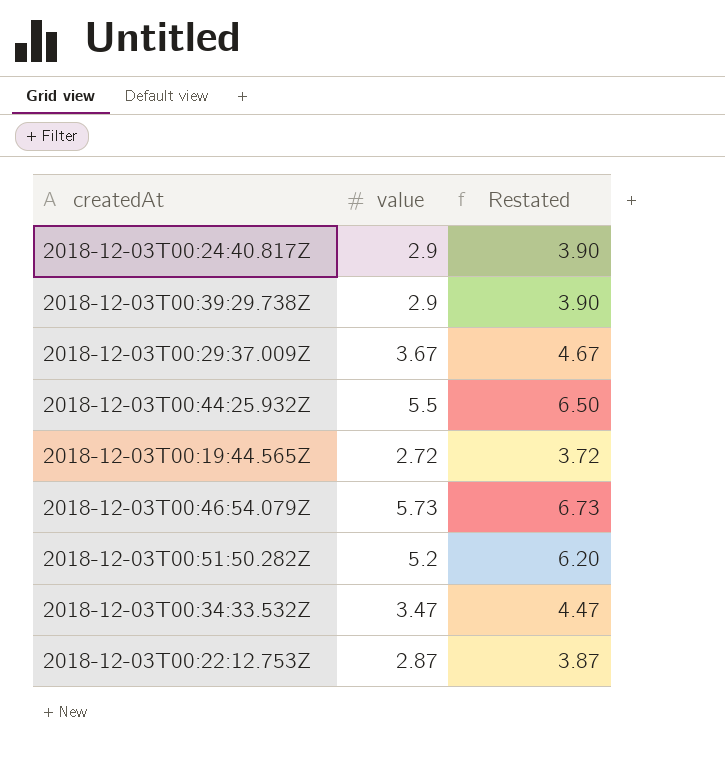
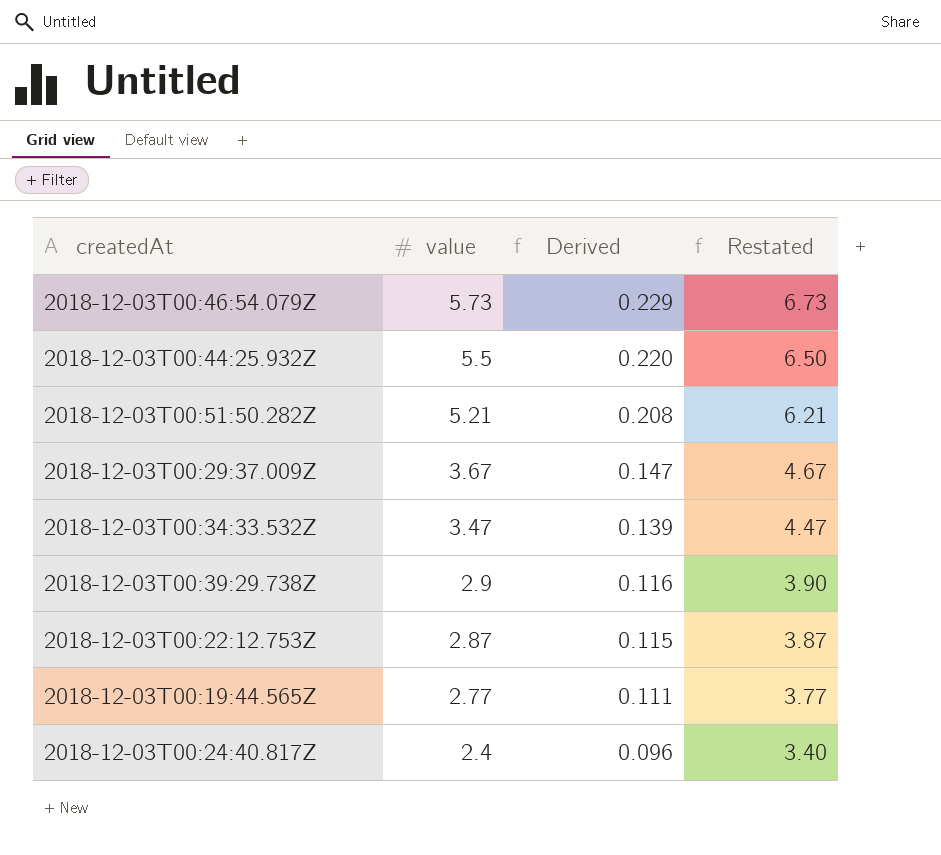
row order: none -> value descending
column Derived | formula: none -> [value] * 0.04
2018-12-03T00:51:50.282Z | value: 5.2 -> 5.21
2018-12-03T00:51:50.282Z | Restated: 6.20 -> 6.21
2018-12-03T00:19:44.565Z | value: 2.72 -> 2.77
2018-12-03T00:19:44.565Z | Restated: 3.72 -> 3.77
2018-12-03T00:24:40.817Z | value: 2.9 -> 2.4
2018-12-03T00:24:40.817Z | Restated: 3.90 -> 3.40

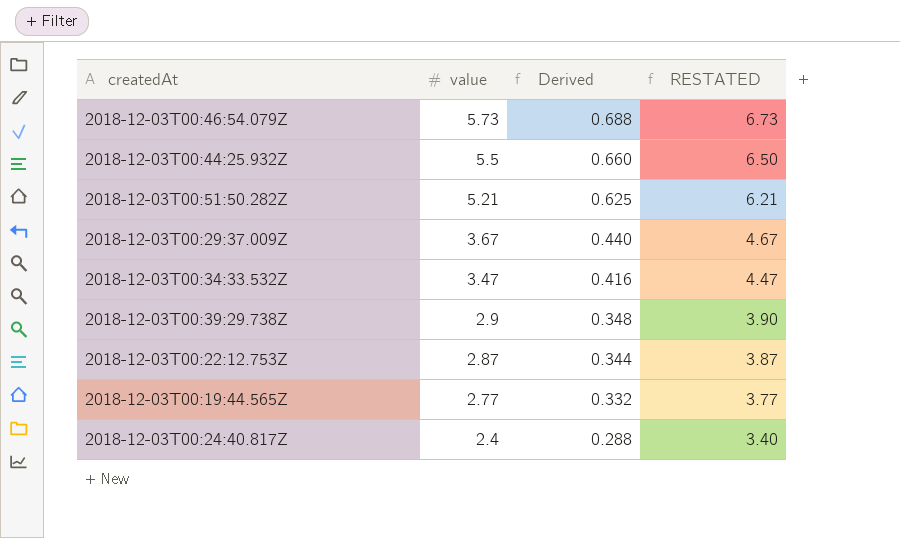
column Derived | formula: [value] * 0.04 -> [value] * 0.12
column name: Restated -> RESTATED

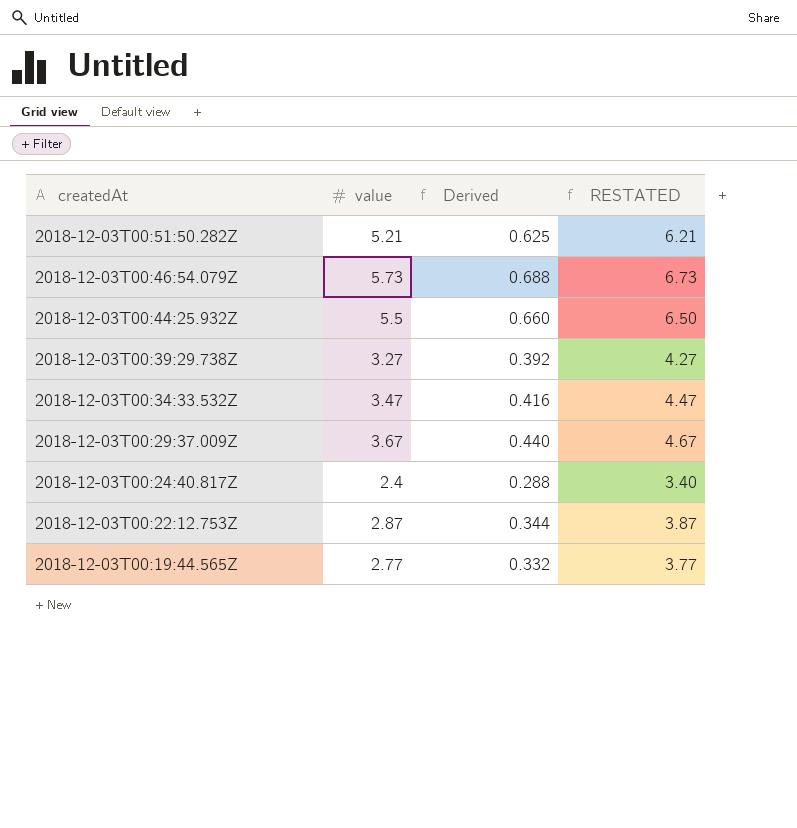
row order: value descending -> createdAt descending
2018-12-03T00:39:29.738Z | value: 2.9 -> 3.27
2018-12-03T00:39:29.738Z | Derived: 0.348 -> 0.392
2018-12-03T00:39:29.738Z | RESTATED: 3.90 -> 4.27

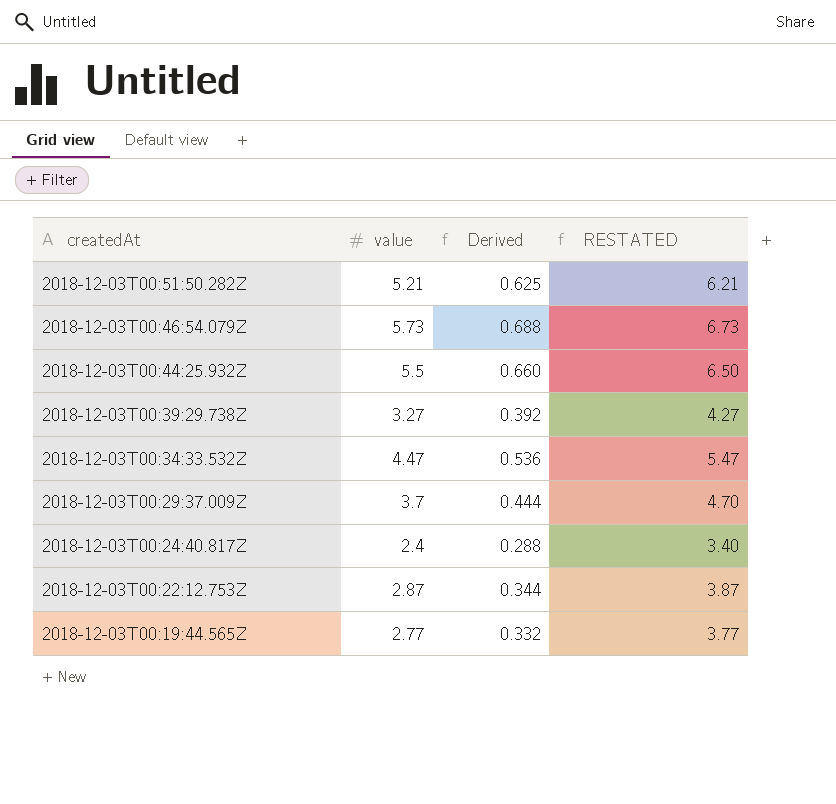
2018-12-03T00:34:33.532Z | value: 3.47 -> 4.47
2018-12-03T00:34:33.532Z | Derived: 0.416 -> 0.536
2018-12-03T00:34:33.532Z | RESTATED: 4.47 -> 5.47
2018-12-03T00:29:37.009Z | value: 3.67 -> 3.7
2018-12-03T00:29:37.009Z | Derived: 0.440 -> 0.444
2018-12-03T00:29:37.009Z | RESTATED: 4.67 -> 4.70

